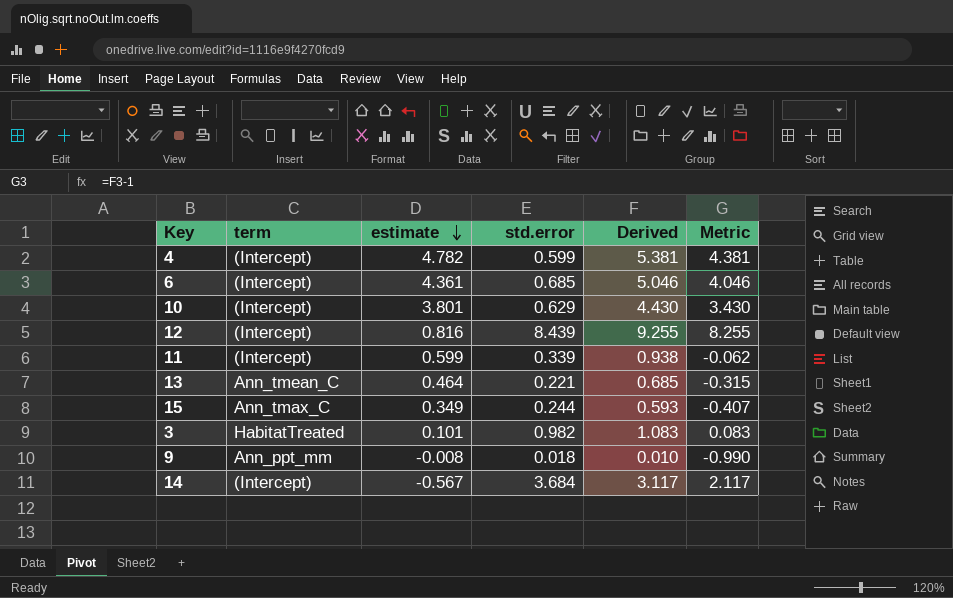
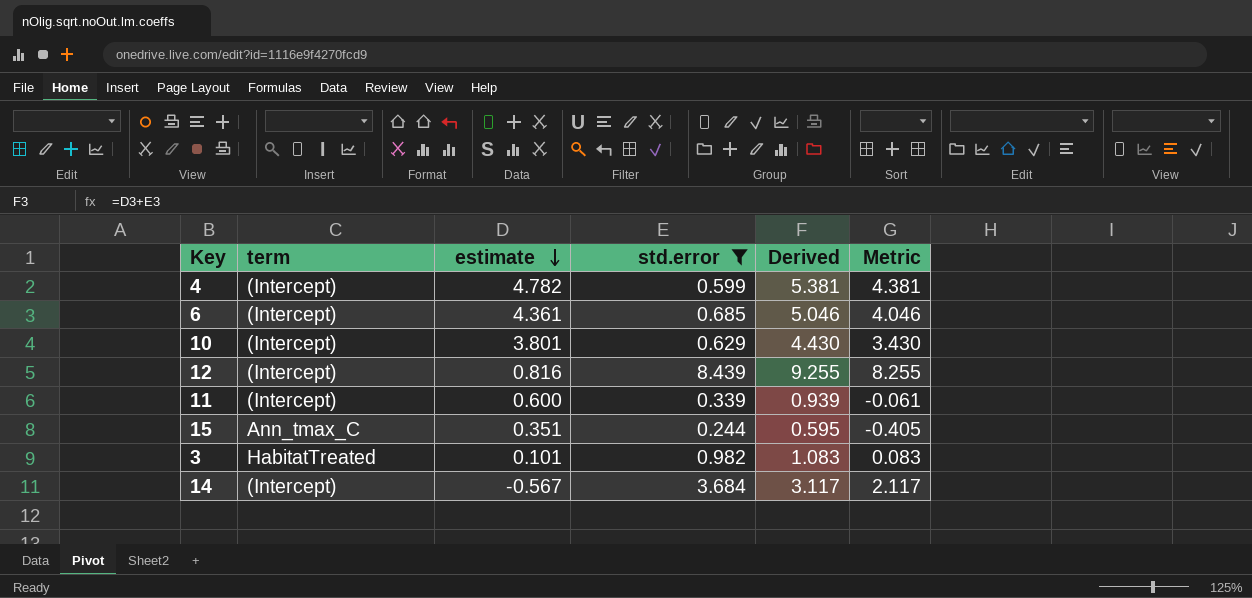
filter: none -> std.error >= 0.244
11 | estimate: 0.599 -> 0.600
11 | Derived: 0.938 -> 0.939
11 | Metric: -0.062 -> -0.061
15 | estimate: 0.349 -> 0.351
15 | Derived: 0.593 -> 0.595
15 | Metric: -0.407 -> -0.405

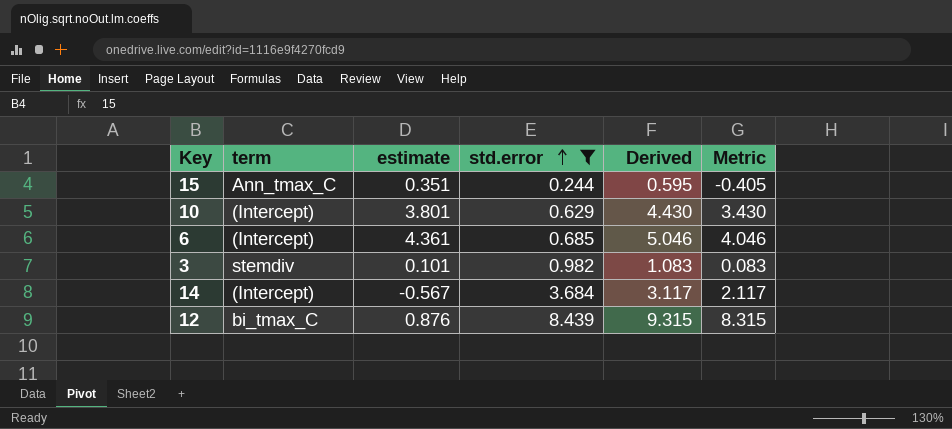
row order: estimate descending -> std.error ascending
row 4: (Intercept) | 4.782 | 0.599 | 5.381 | 4.381 -> none
row 11: (Intercept) | 0.600 | 0.339 | 0.939 | -0.061 -> none
3 | term: HabitatTreated -> stemdiv
12 | term: (Intercept) -> bi_tmax_C
12 | estimate: 0.816 -> 0.876
12 | Derived: 9.255 -> 9.315
12 | Metric: 8.255 -> 8.315

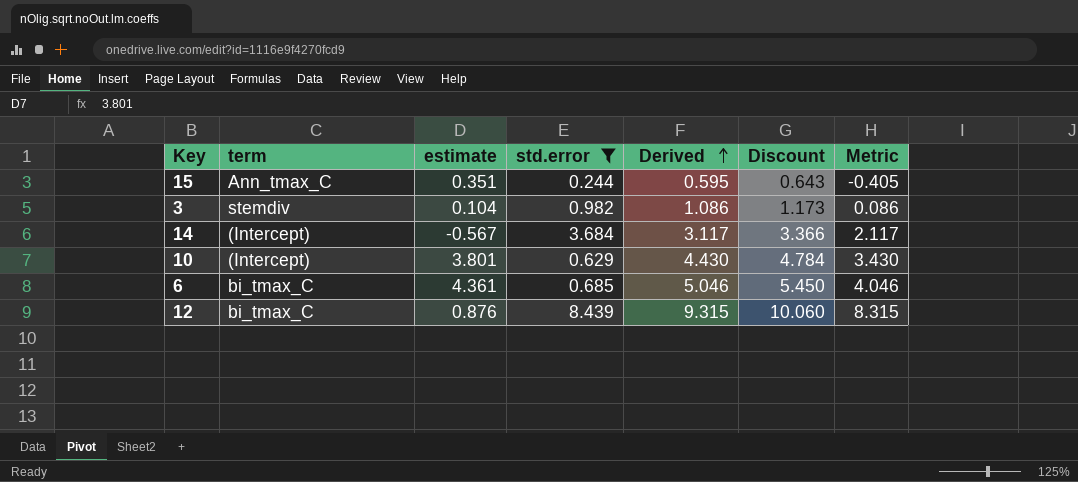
row order: std.error ascending -> Derived ascending
column Discount | formula: none -> [Derived] * 1.08
3 | estimate: 0.101 -> 0.104
3 | Derived: 1.083 -> 1.086
3 | Metric: 0.083 -> 0.086
6 | term: (Intercept) -> bi_tmax_C

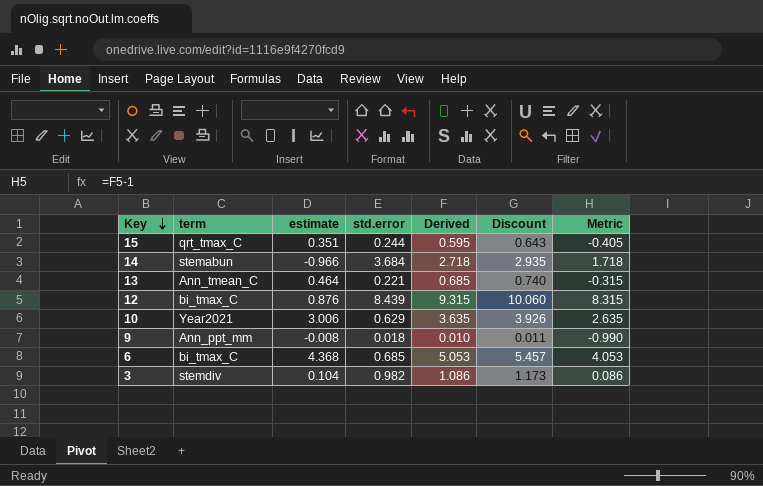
filter: std.error >= 0.244 -> none
row order: Derived ascending -> Key descending
15 | term: Ann_tmax_C -> qrt_tmax_C
14 | term: (Intercept) -> stemabun
14 | estimate: -0.567 -> -0.966
14 | Derived: 3.117 -> 2.718
14 | Discount: 3.366 -> 2.935
14 | Metric: 2.117 -> 1.718
10 | term: (Intercept) -> Year2021
10 | estimate: 3.801 -> 3.006
10 | Derived: 4.430 -> 3.635
10 | Discount: 4.784 -> 3.926
10 | Metric: 3.430 -> 2.635
6 | estimate: 4.361 -> 4.368
6 | Derived: 5.046 -> 5.053
6 | Discount: 5.450 -> 5.457
6 | Metric: 4.046 -> 4.053

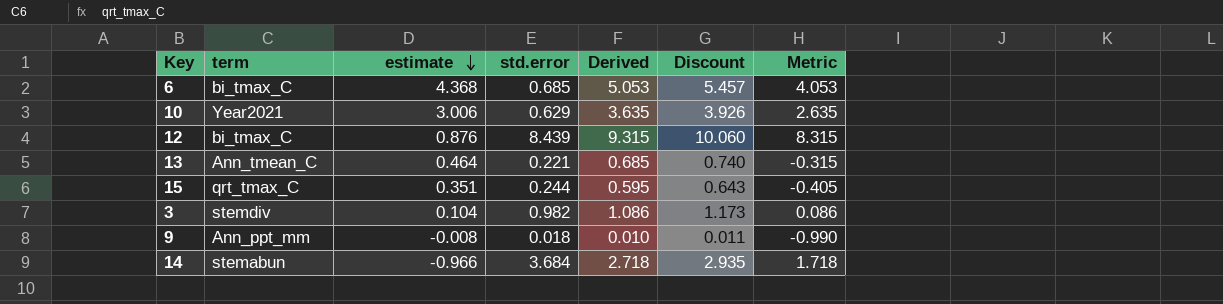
row order: Key descending -> estimate descending

